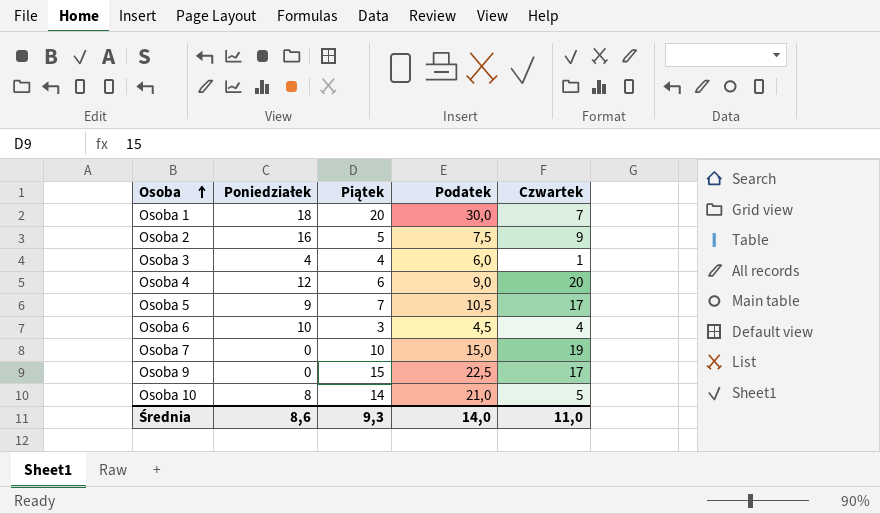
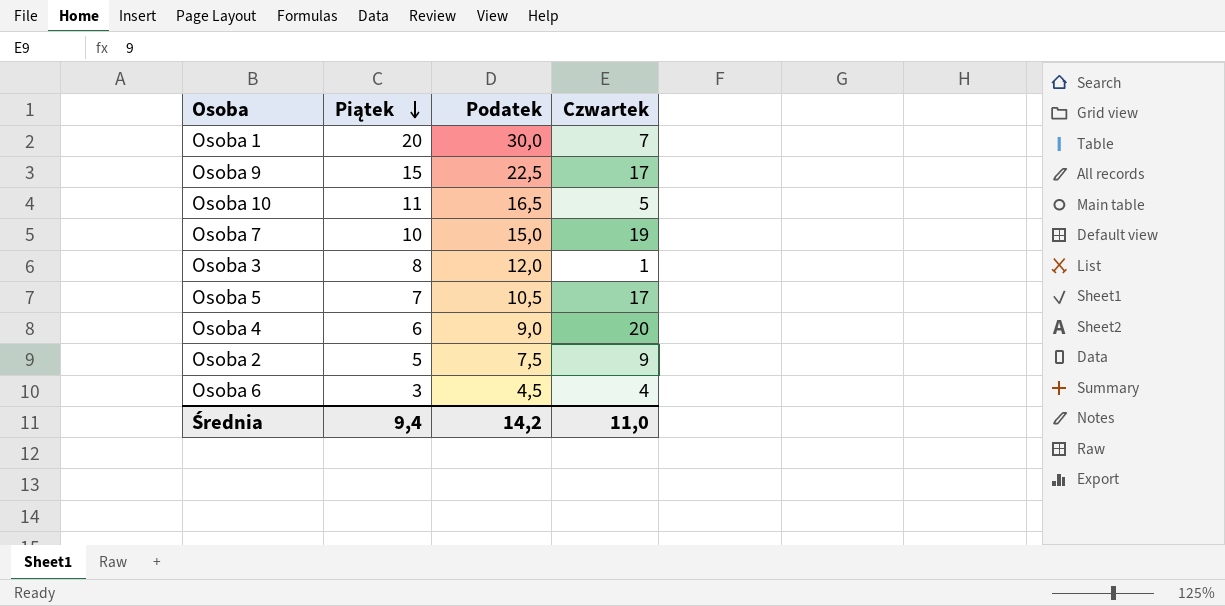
row order: Osoba ascending -> Piątek descending
column Poniedziałek | position: 2 -> none
Osoba 10 | Piątek: 14 -> 11
Osoba 10 | Podatek: 21,0 -> 16,5
Osoba 3 | Piątek: 4 -> 8
Osoba 3 | Podatek: 6,0 -> 12,0
Średnia | Piątek: 9,3 -> 9,4
Średnia | Podatek: 14,0 -> 14,2

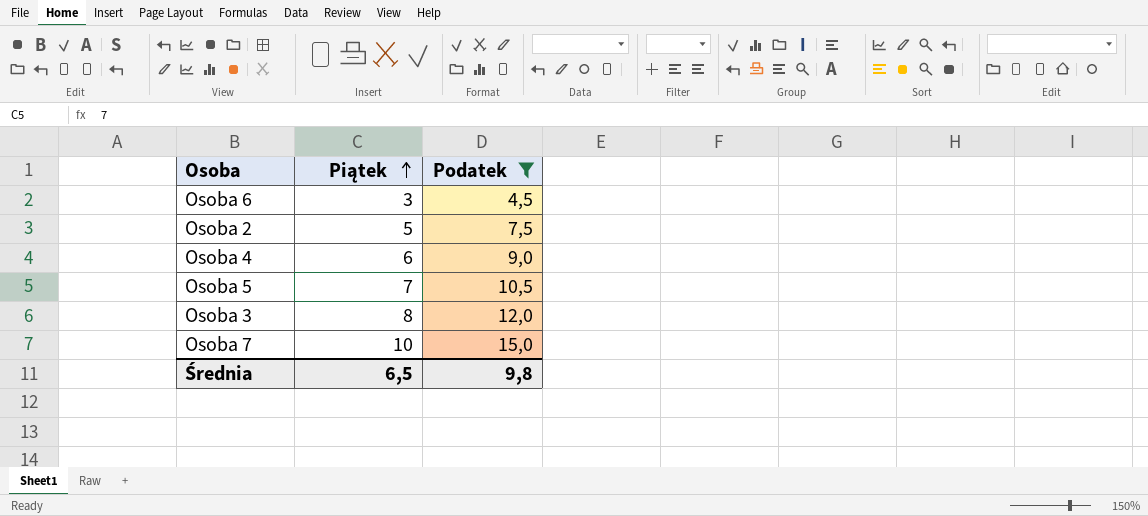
filter: none -> Podatek <= 15,0
row order: Piątek descending -> Piątek ascending
column Czwartek | position: 4 -> none
Średnia | Piątek: 9,4 -> 6,5
Średnia | Podatek: 14,2 -> 9,8

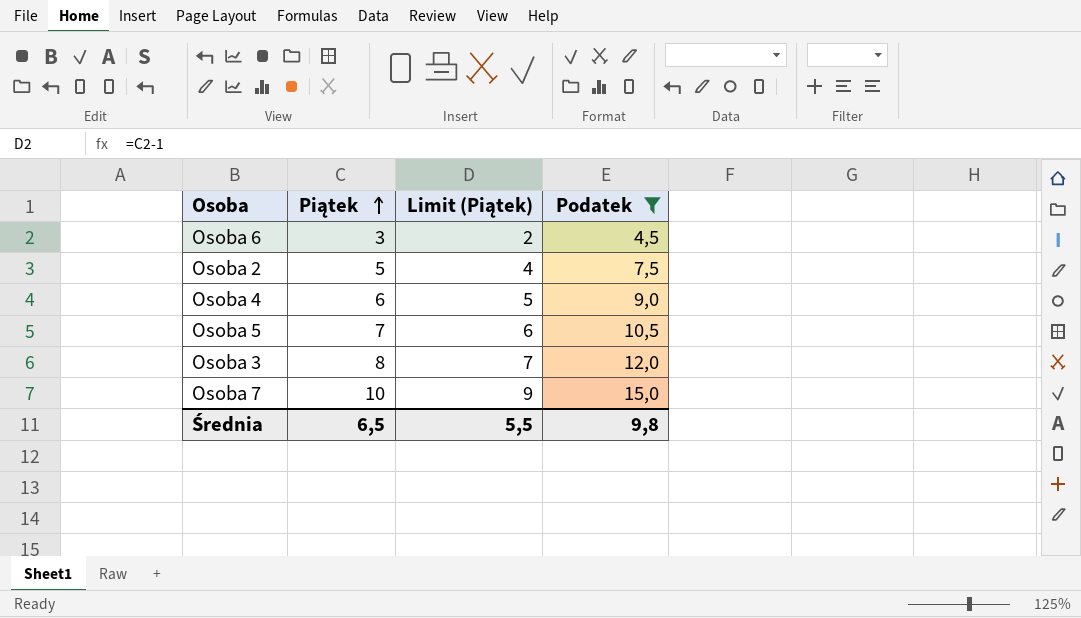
column Limit (Piątek) | formula: none -> [Piątek] - 1

